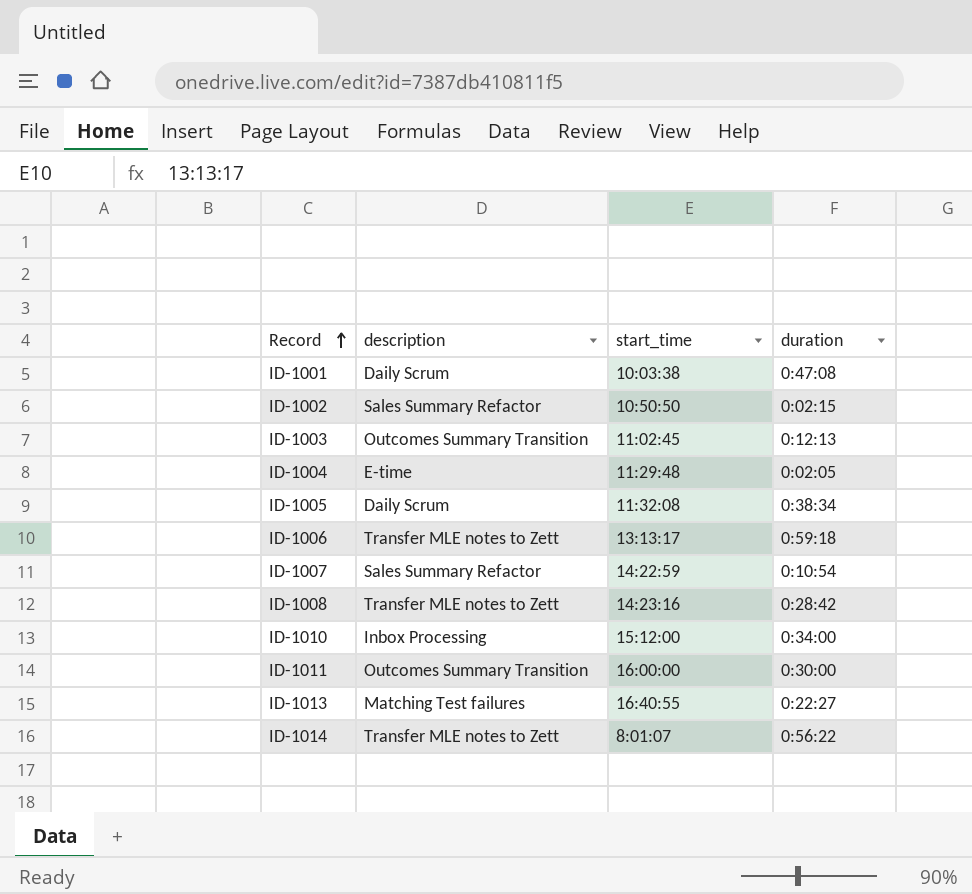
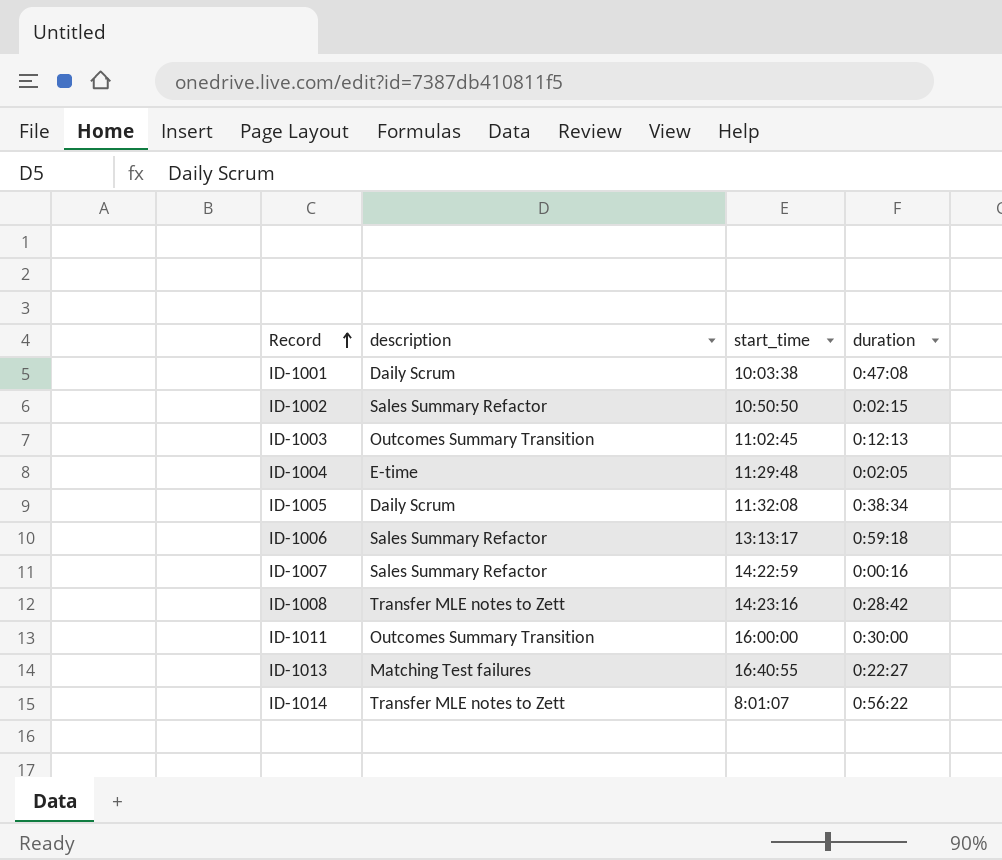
row ID-1010: Inbox Processing | 15:12:00 | 0:34:00 -> none
ID-1006 | description: Transfer MLE notes to Zett -> Sales Summary Refactor
ID-1007 | duration: 0:10:54 -> 0:00:16

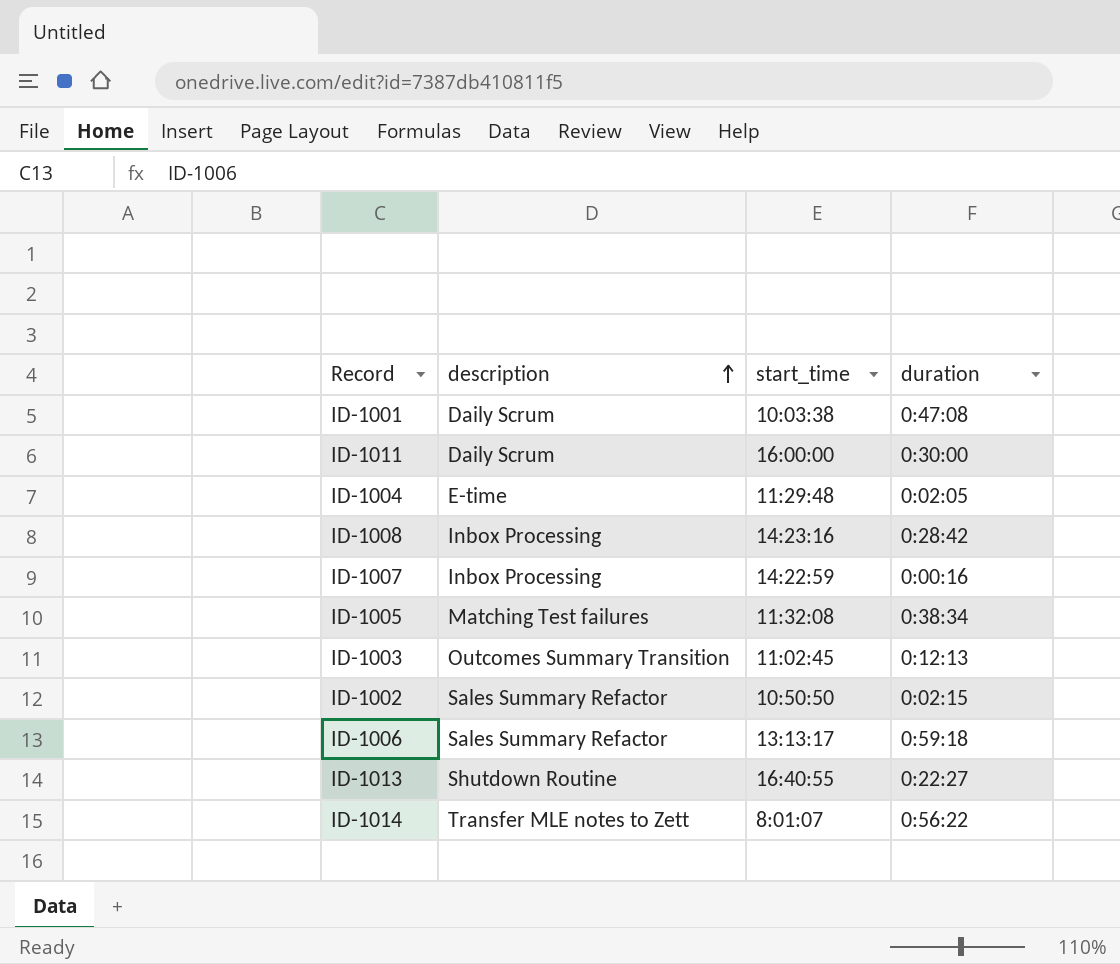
row order: Record ascending -> description ascending
ID-1011 | description: Outcomes Summary Transition -> Daily Scrum
ID-1008 | description: Transfer MLE notes to Zett -> Inbox Processing
ID-1007 | description: Sales Summary Refactor -> Inbox Processing
ID-1005 | description: Daily Scrum -> Matching Test failures
ID-1013 | description: Matching Test failures -> Shutdown Routine

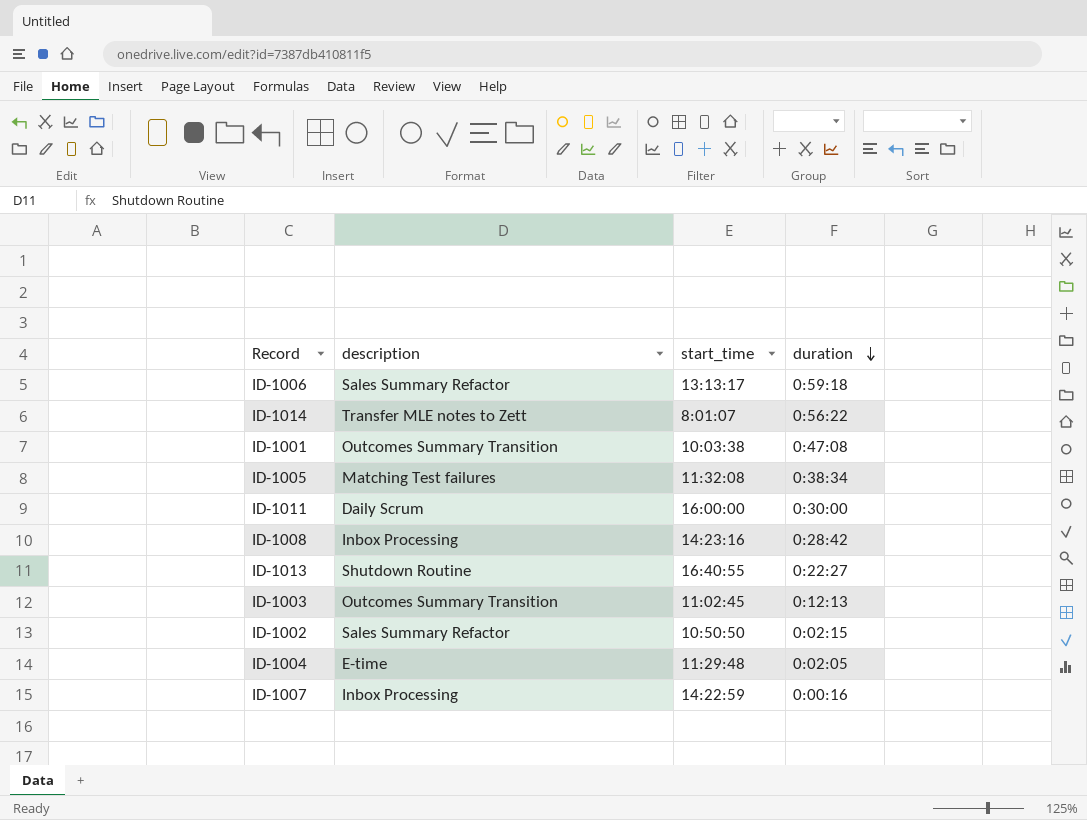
row order: description ascending -> duration descending
ID-1001 | description: Daily Scrum -> Outcomes Summary Transition

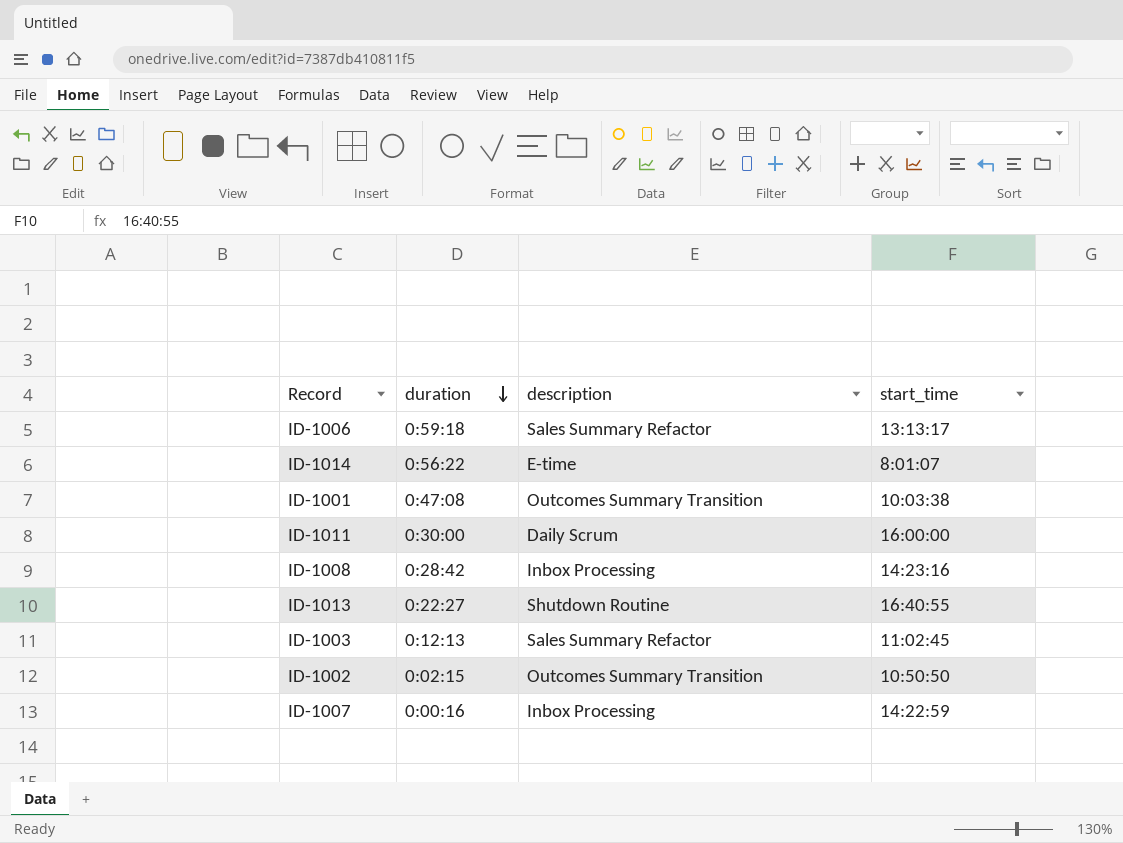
column duration | position: 4 -> 2
row ID-1005: Matching Test failures | 11:32:08 | 0:38:34 -> none
row ID-1004: E-time | 11:29:48 | 0:02:05 -> none
ID-1014 | description: Transfer MLE notes to Zett -> E-time
ID-1003 | description: Outcomes Summary Transition -> Sales Summary Refactor
ID-1002 | description: Sales Summary Refactor -> Outcomes Summary Transition

